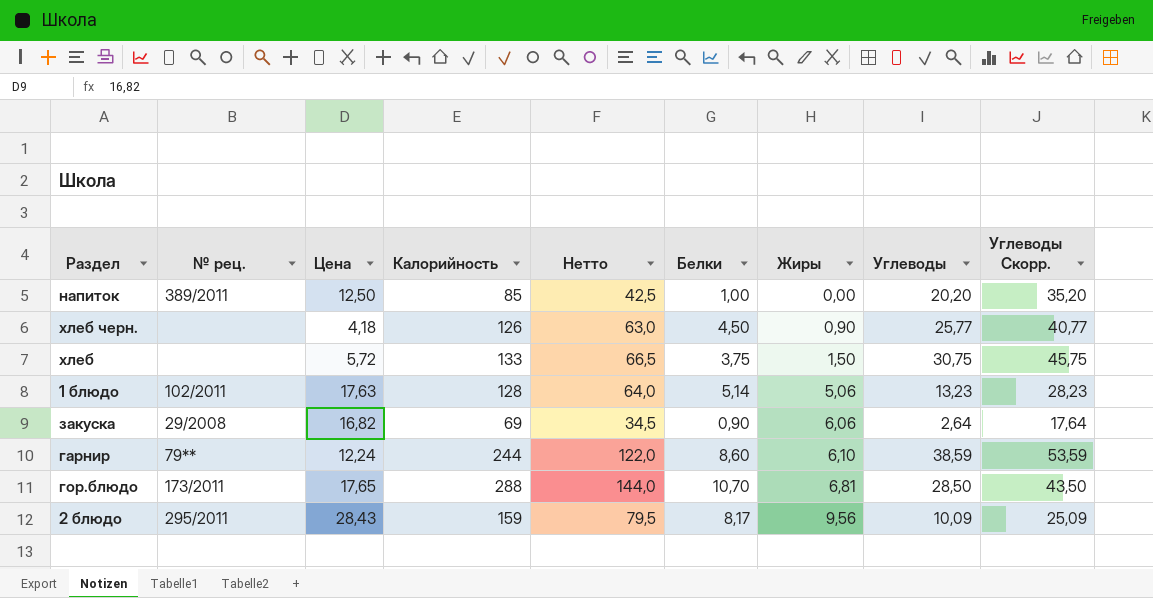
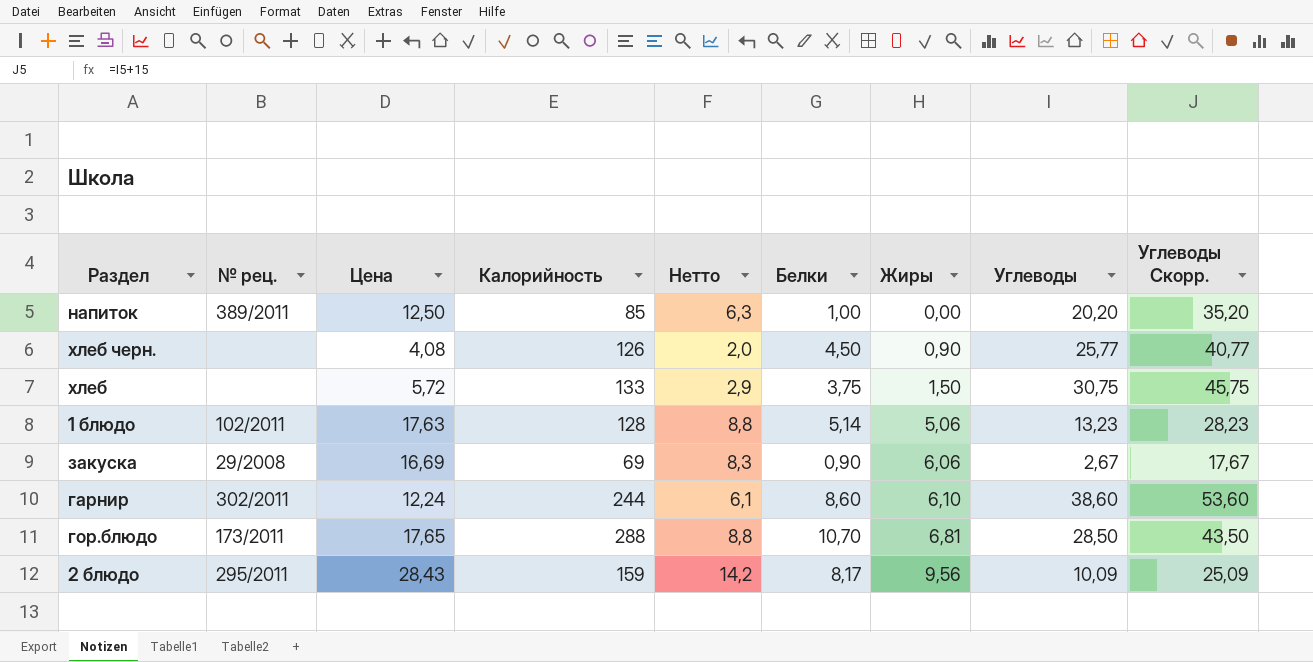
column Нетто | formula: [Калорийность] * 0,5 -> [Цена] * 0,5
хлеб черн. | Цена: 4,18 -> 4,08
закуска | Цена: 16,82 -> 16,69
закуска | Углеводы: 2,64 -> 2,67
закуска | Углеводы Скорр.: 17,64 -> 17,67
гарнир | № рец.: 79** -> 302/2011
гарнир | Углеводы: 38,59 -> 38,60
гарнир | Углеводы Скорр.: 53,59 -> 53,60

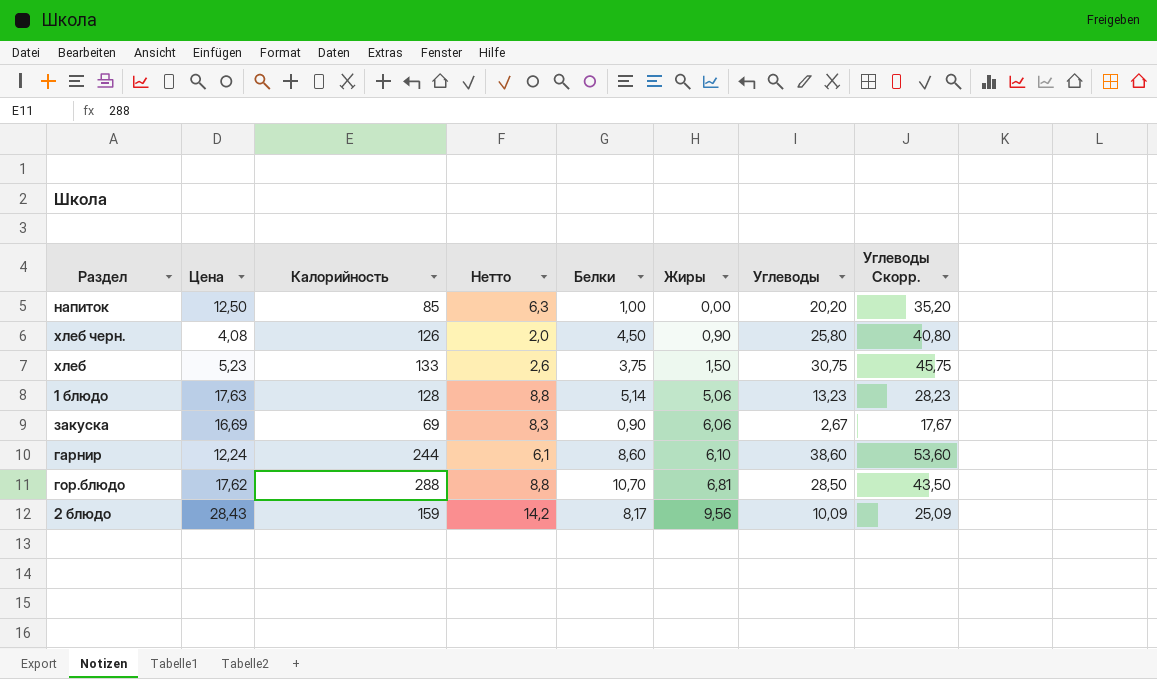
column № рец. | position: 2 -> none
хлеб черн. | Углеводы: 25,77 -> 25,80
хлеб черн. | Углеводы Скорр.: 40,77 -> 40,80
хлеб | Цена: 5,72 -> 5,23
хлеб | Нетто: 2,9 -> 2,6
гор.блюдо | Цена: 17,65 -> 17,62

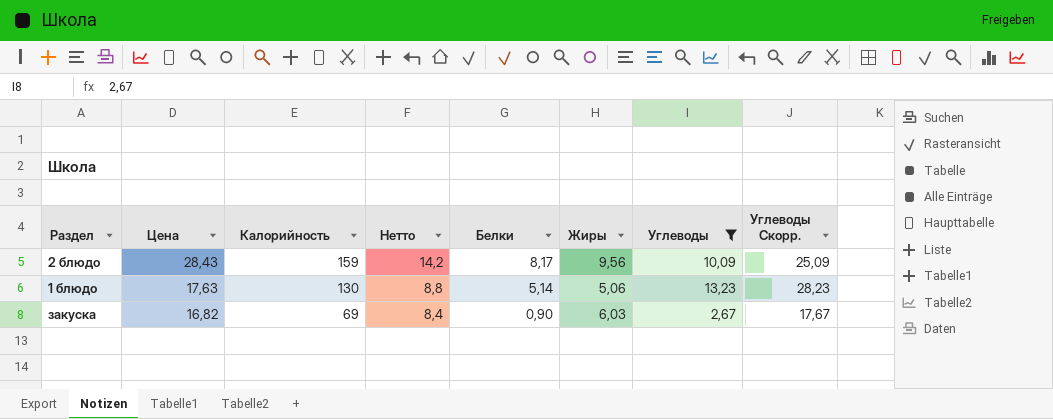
filter: none -> Углеводы <= 13,23
row order: Жиры ascending -> Цена descending
1 блюдо | Калорийность: 128 -> 130
закуска | Цена: 16,69 -> 16,82
закуска | Нетто: 8,3 -> 8,4
закуска | Жиры: 6,06 -> 6,03

